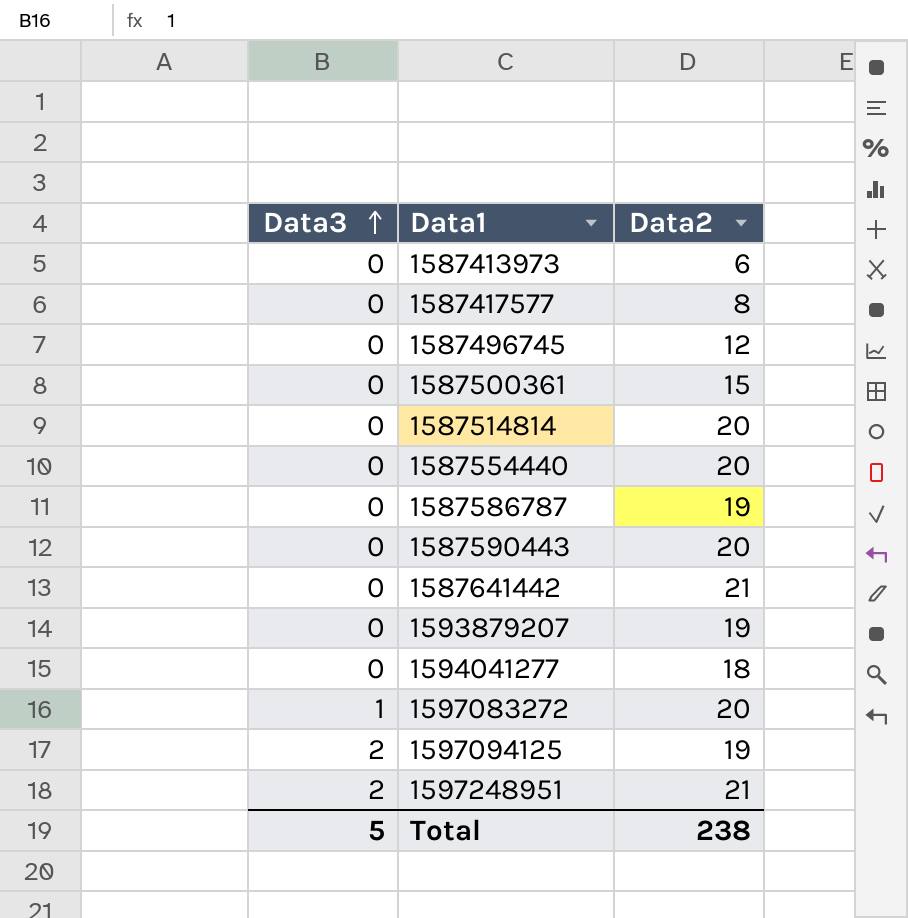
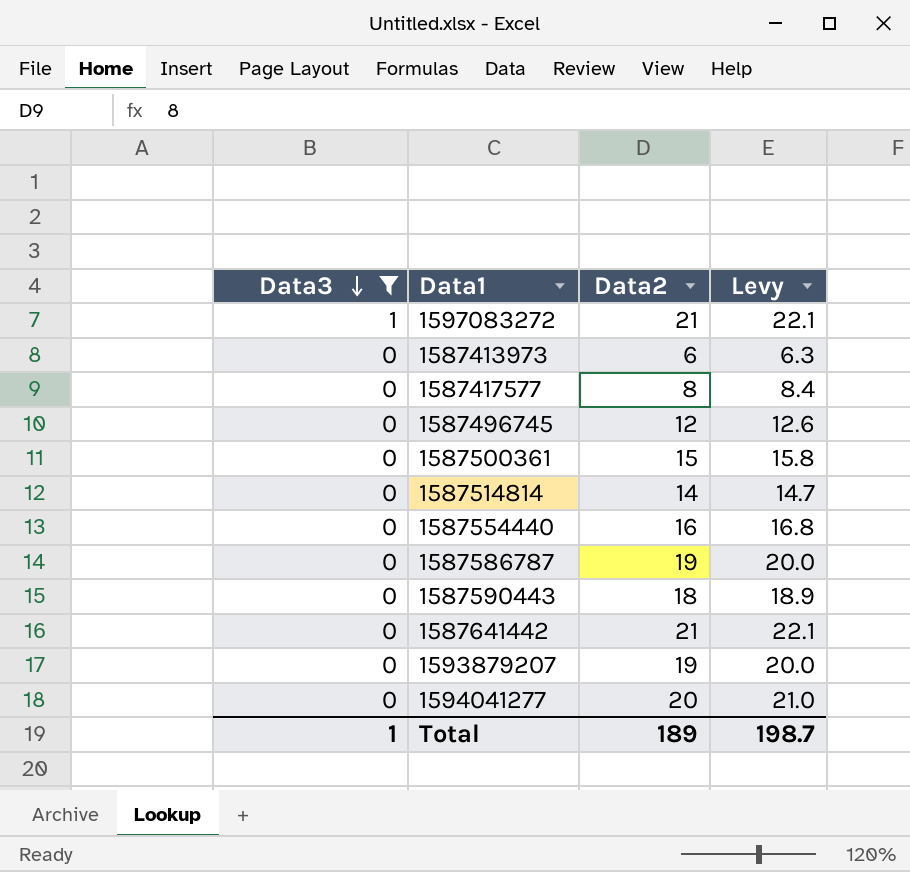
filter: none -> Data3 != 2
row order: Data3 ascending -> Data3 descending
column Levy | formula: none -> [Data2] * 1.05
1597083272 | Data2: 20 -> 21
1587514814 | Data2: 20 -> 14
1587554440 | Data2: 20 -> 16
1587590443 | Data2: 20 -> 18
1594041277 | Data2: 18 -> 20
Total | Data3: 5 -> 1
Total | Data2: 238 -> 189

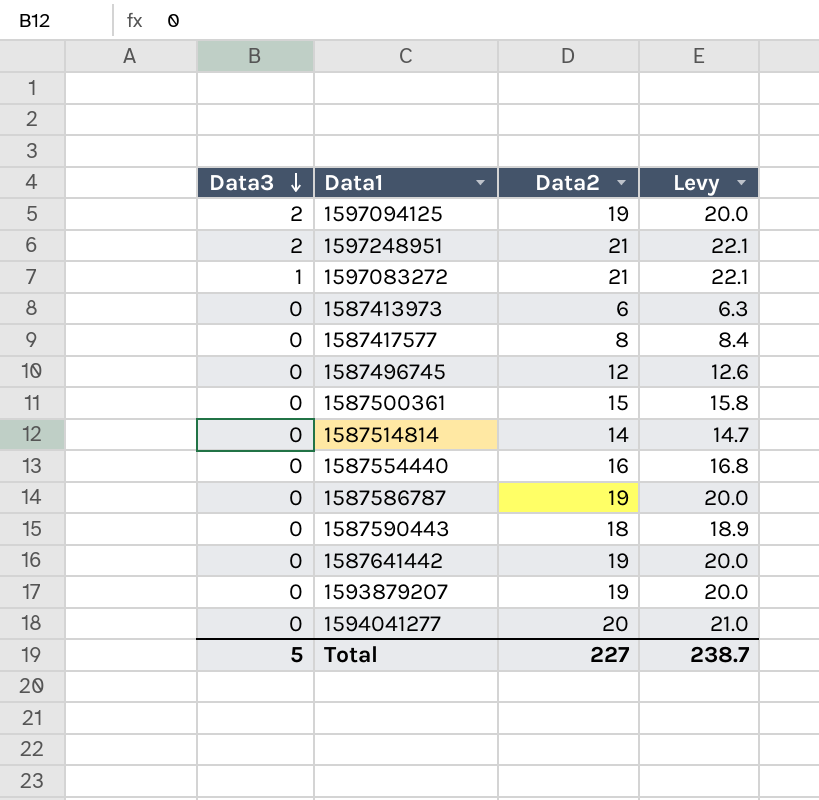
filter: Data3 != 2 -> none
1587641442 | Data2: 21 -> 19
1587641442 | Levy: 22.1 -> 20.0
Total | Data3: 1 -> 5
Total | Data2: 189 -> 227
Total | Levy: 198.7 -> 238.7

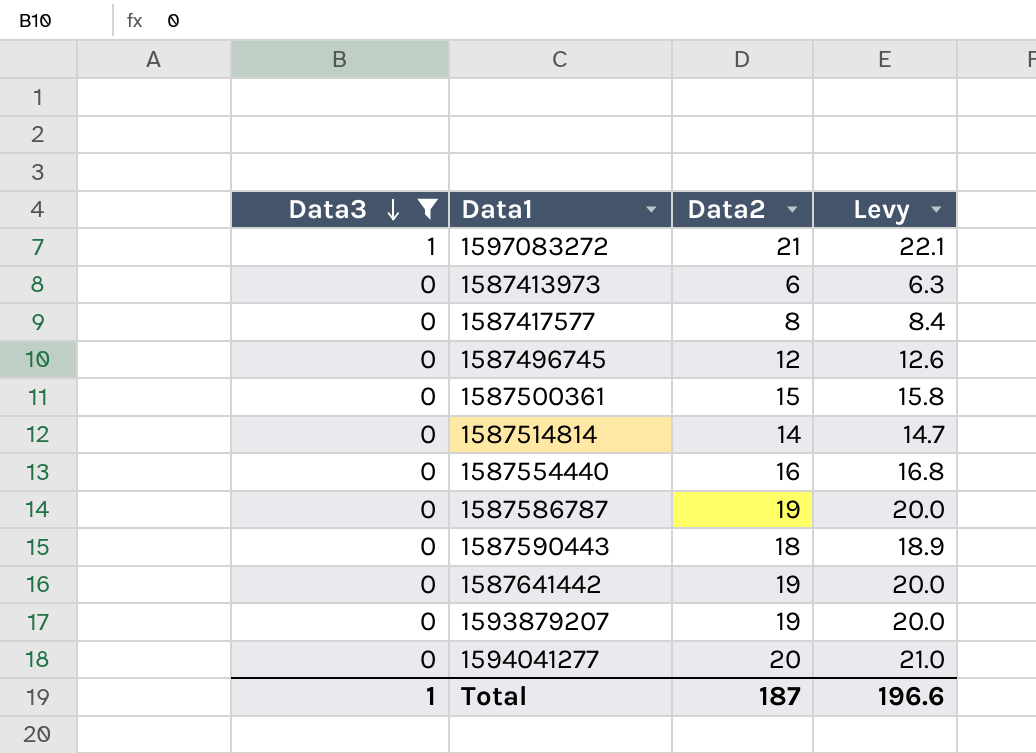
filter: none -> Data3 != 2
Total | Data3: 5 -> 1
Total | Data2: 227 -> 187
Total | Levy: 238.7 -> 196.6

